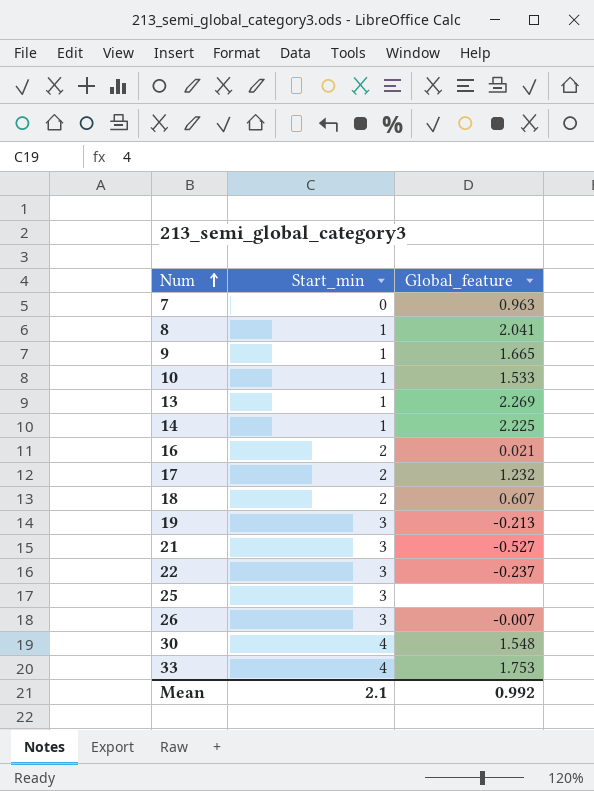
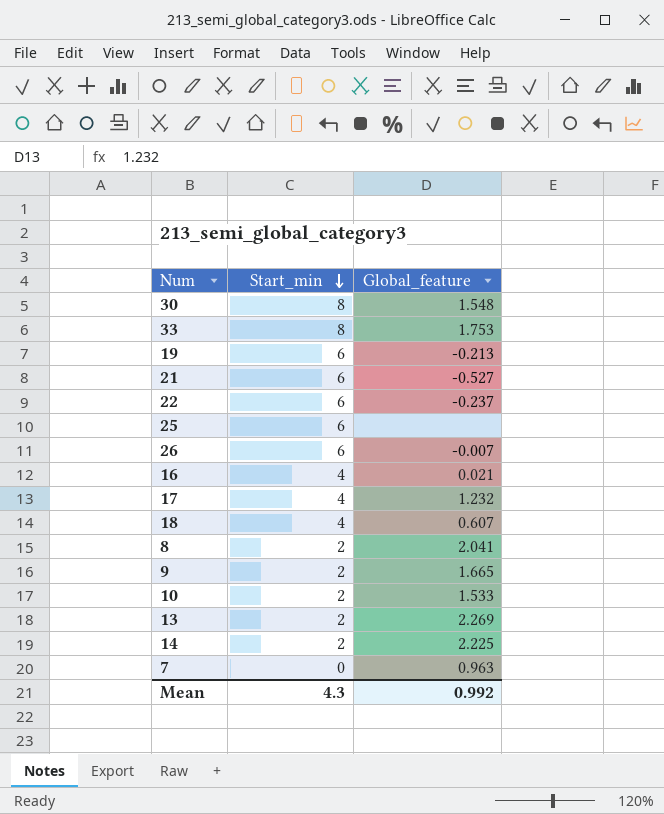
row order: Num ascending -> Start_min descending
30 | Start_min: 4 -> 8
33 | Start_min: 4 -> 8
19 | Start_min: 3 -> 6
21 | Start_min: 3 -> 6
22 | Start_min: 3 -> 6
25 | Start_min: 3 -> 6
26 | Start_min: 3 -> 6
16 | Start_min: 2 -> 4
17 | Start_min: 2 -> 4
18 | Start_min: 2 -> 4
8 | Start_min: 1 -> 2
9 | Start_min: 1 -> 2
10 | Start_min: 1 -> 2
13 | Start_min: 1 -> 2
14 | Start_min: 1 -> 2
Mean | Start_min: 2.1 -> 4.3

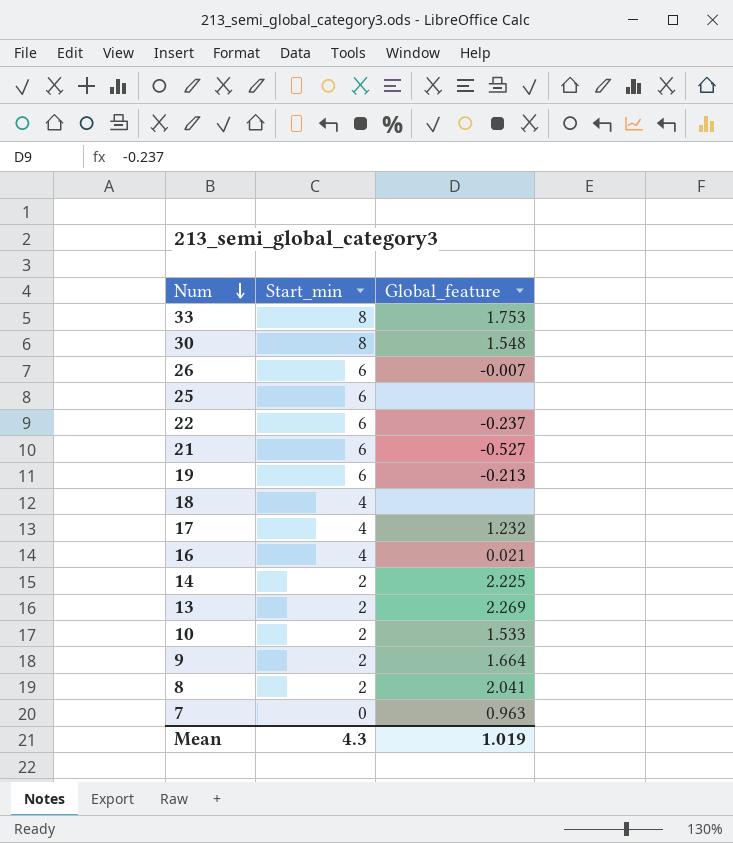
row order: Start_min descending -> Num descending
18 | Global_feature: 0.607 -> none
9 | Global_feature: 1.665 -> 1.664
Mean | Global_feature: 0.992 -> 1.019

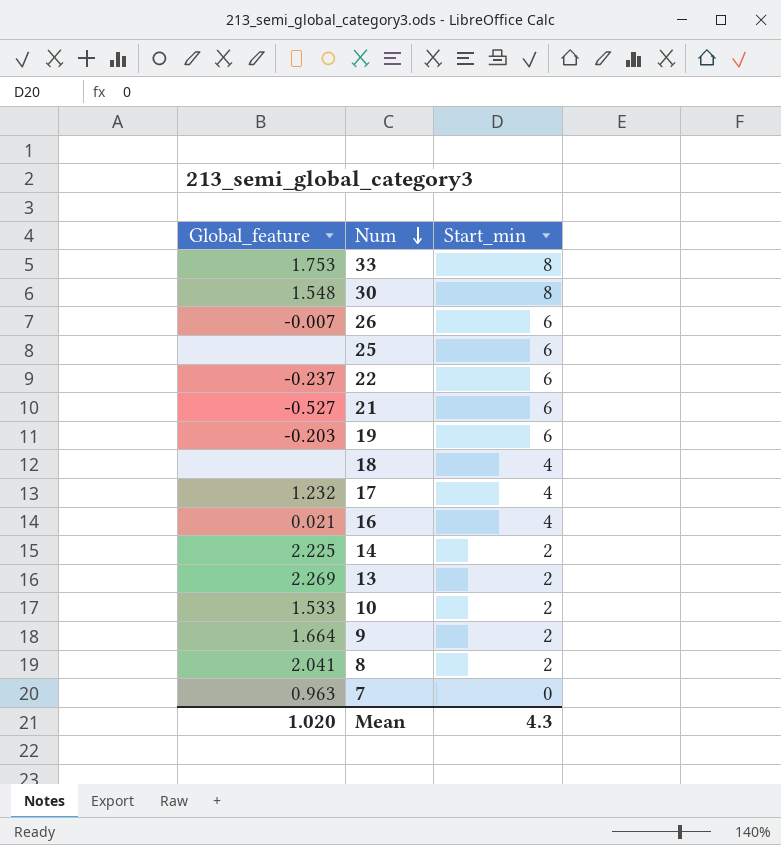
column Global_feature | position: 3 -> 1
19 | Global_feature: -0.213 -> -0.203
Mean | Global_feature: 1.019 -> 1.020

